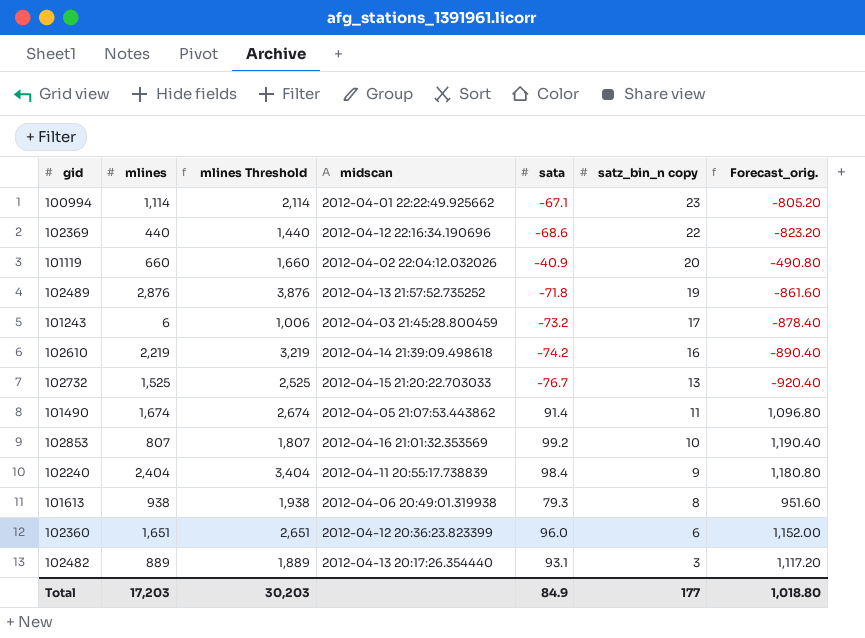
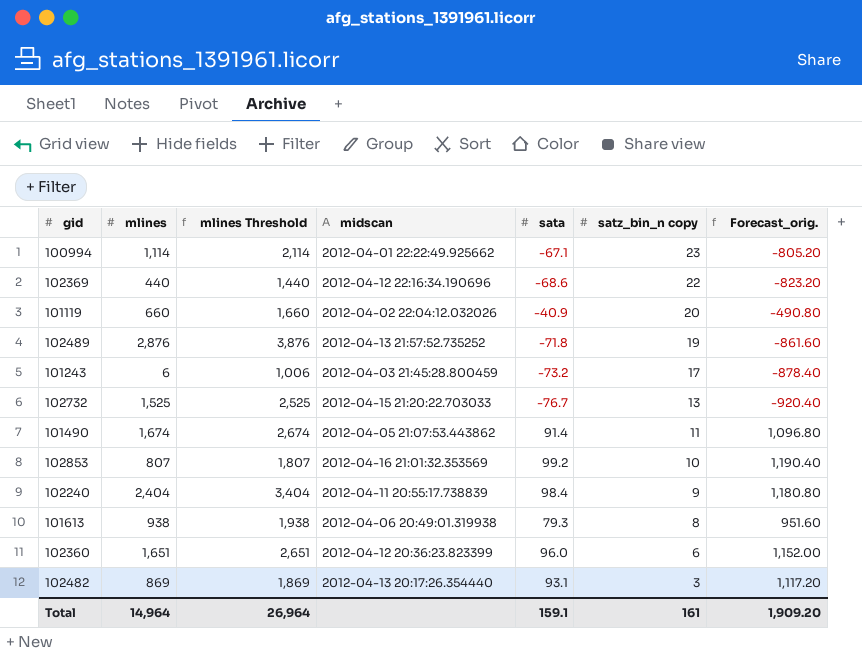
row 102610: 2,219 | 3,219 | 2012-04-14 21:39:09.498618 | -74.2 | 16 | -890.40 -> none
102482 | mlines: 889 -> 869
102482 | mlines Threshold: 1,889 -> 1,869
Total | mlines: 17,203 -> 14,964
Total | mlines Threshold: 30,203 -> 26,964
Total | sata: 84.9 -> 159.1
Total | satz_bin_n copy: 177 -> 161
Total | Forecast_orig.: 1,018.80 -> 1,909.20

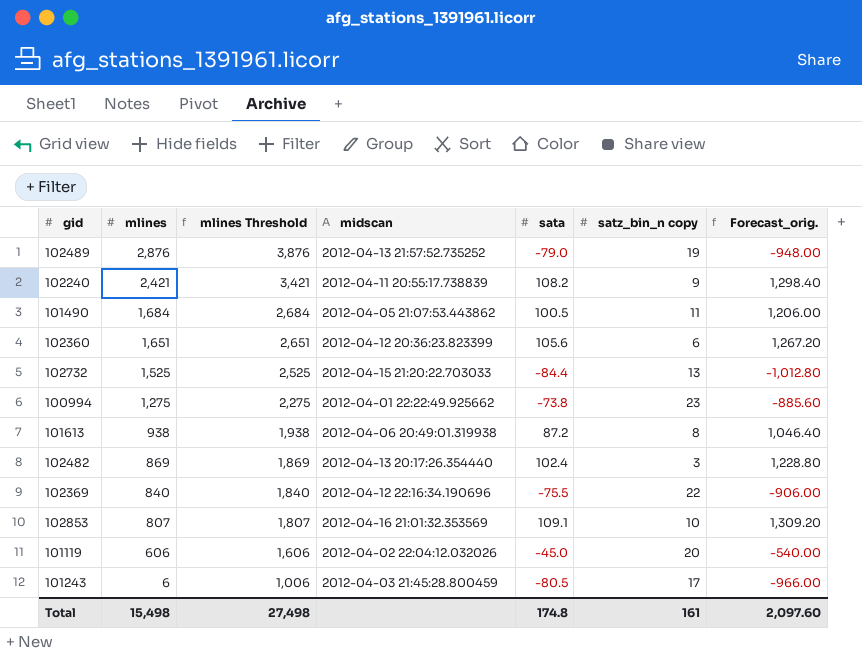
row order: satz_bin_n copy descending -> mlines descending
102489 | sata: -71.8 -> -79.0
102489 | Forecast_orig.: -861.60 -> -948.00
102240 | mlines: 2,404 -> 2,421
102240 | mlines Threshold: 3,404 -> 3,421
102240 | sata: 98.4 -> 108.2
102240 | Forecast_orig.: 1,180.80 -> 1,298.40
101490 | mlines: 1,674 -> 1,684
101490 | mlines Threshold: 2,674 -> 2,684
101490 | sata: 91.4 -> 100.5
101490 | Forecast_orig.: 1,096.80 -> 1,206.00
102360 | sata: 96.0 -> 105.6
102360 | Forecast_orig.: 1,152.00 -> 1,267.20
102732 | sata: -76.7 -> -84.4
102732 | Forecast_orig.: -920.40 -> -1,012.80
100994 | mlines: 1,114 -> 1,275
100994 | mlines Threshold: 2,114 -> 2,275
100994 | sata: -67.1 -> -73.8
100994 | Forecast_orig.: -805.20 -> -885.60
101613 | sata: 79.3 -> 87.2
101613 | Forecast_orig.: 951.60 -> 1,046.40
102482 | sata: 93.1 -> 102.4
102482 | Forecast_orig.: 1,117.20 -> 1,228.80
102369 | mlines: 440 -> 840
102369 | mlines Threshold: 1,440 -> 1,840
102369 | sata: -68.6 -> -75.5
102369 | Forecast_orig.: -823.20 -> -906.00
102853 | sata: 99.2 -> 109.1
102853 | Forecast_orig.: 1,190.40 -> 1,309.20
101119 | mlines: 660 -> 606
101119 | mlines Threshold: 1,660 -> 1,606
101119 | sata: -40.9 -> -45.0
101119 | Forecast_orig.: -490.80 -> -540.00
101243 | sata: -73.2 -> -80.5
101243 | Forecast_orig.: -878.40 -> -966.00
Total | mlines: 14,964 -> 15,498
Total | mlines Threshold: 26,964 -> 27,498
Total | sata: 159.1 -> 174.8
Total | Forecast_orig.: 1,909.20 -> 2,097.60

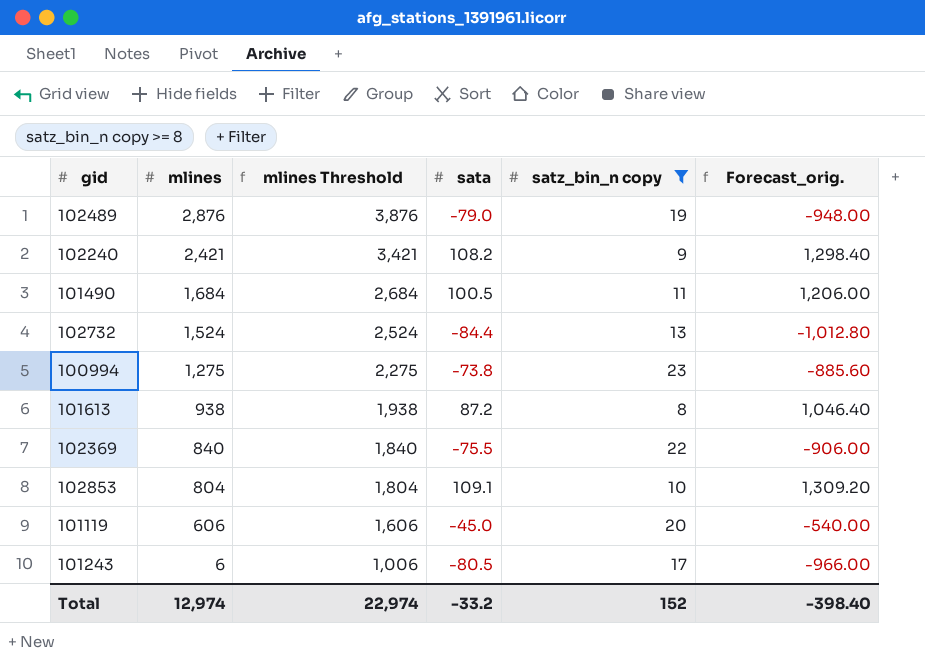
filter: none -> satz_bin_n copy >= 8
column midscan | position: 4 -> none
102732 | mlines: 1,525 -> 1,524
102732 | mlines Threshold: 2,525 -> 2,524
102853 | mlines: 807 -> 804
102853 | mlines Threshold: 1,807 -> 1,804
Total | mlines: 15,498 -> 12,974
Total | mlines Threshold: 27,498 -> 22,974
Total | sata: 174.8 -> -33.2
Total | satz_bin_n copy: 161 -> 152
Total | Forecast_orig.: 2,097.60 -> -398.40

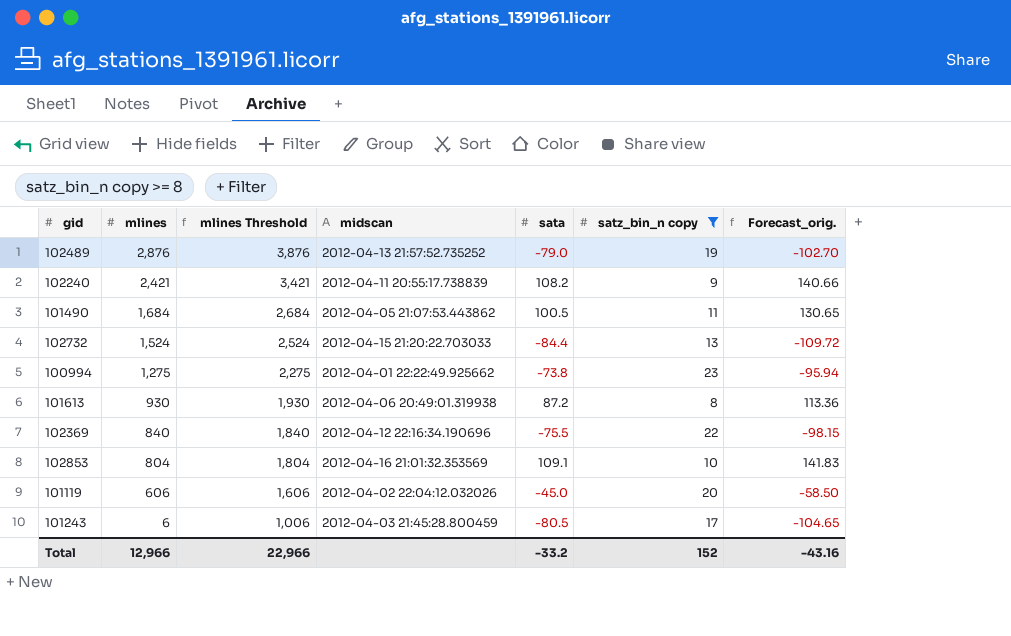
column midscan | position: none -> 4
column Forecast_orig. | formula: [sata] * 12 -> [sata] * 1.3
101613 | mlines: 938 -> 930
101613 | mlines Threshold: 1,938 -> 1,930
Total | mlines: 12,974 -> 12,966
Total | mlines Threshold: 22,974 -> 22,966
Total | Forecast_orig.: -398.40 -> -43.16

